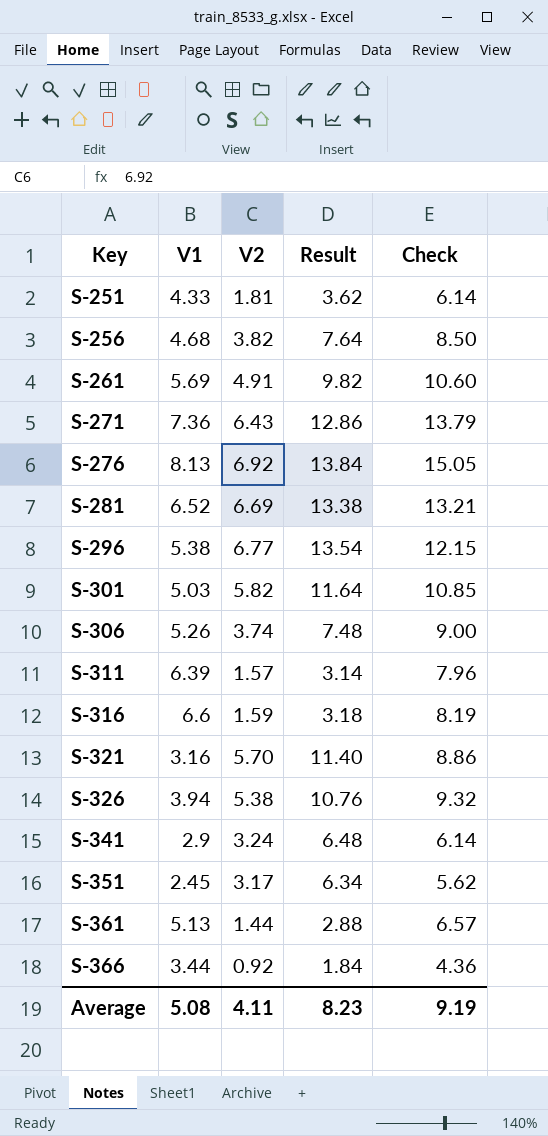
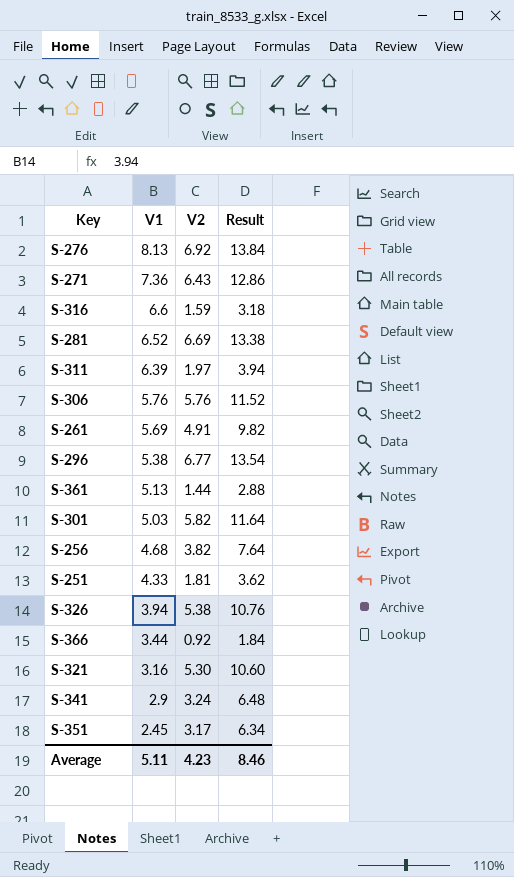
row order: Key ascending -> V1 descending
column Check | formula: [V1] + [V2] -> none
S-311 | V2: 1.57 -> 1.97
S-311 | Result: 3.14 -> 3.94
S-306 | V1: 5.26 -> 5.76
S-306 | V2: 3.74 -> 5.76
S-306 | Result: 7.48 -> 11.52
S-321 | V2: 5.70 -> 5.30
S-321 | Result: 11.40 -> 10.60
Average | V1: 5.08 -> 5.11
Average | V2: 4.11 -> 4.23
Average | Result: 8.23 -> 8.46

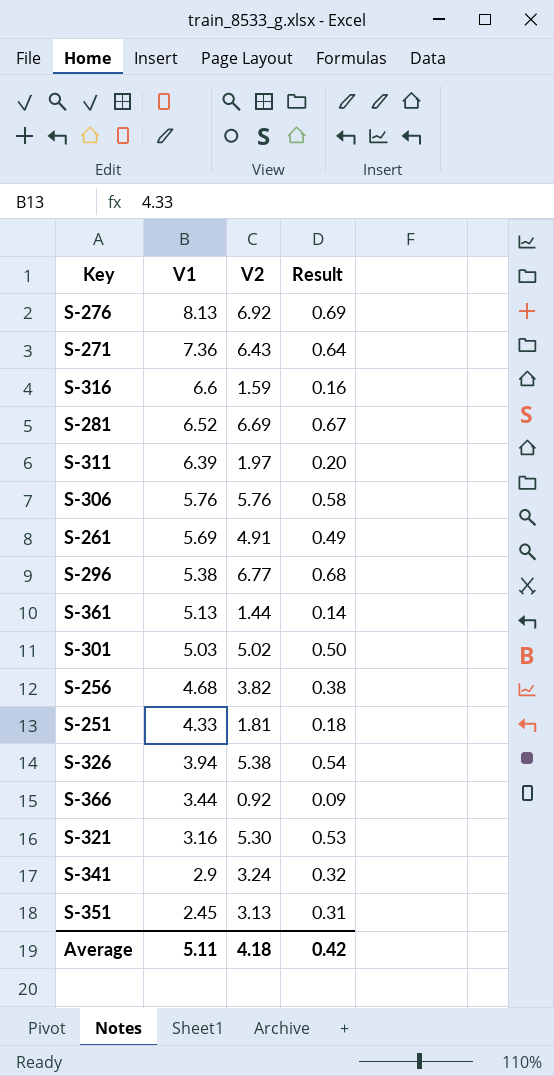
column Result | formula: [V2] * 2 -> [V2] * 0.1
S-301 | V2: 5.82 -> 5.02
S-351 | V2: 3.17 -> 3.13
Average | V2: 4.23 -> 4.18
Average | Result: 8.46 -> 0.42

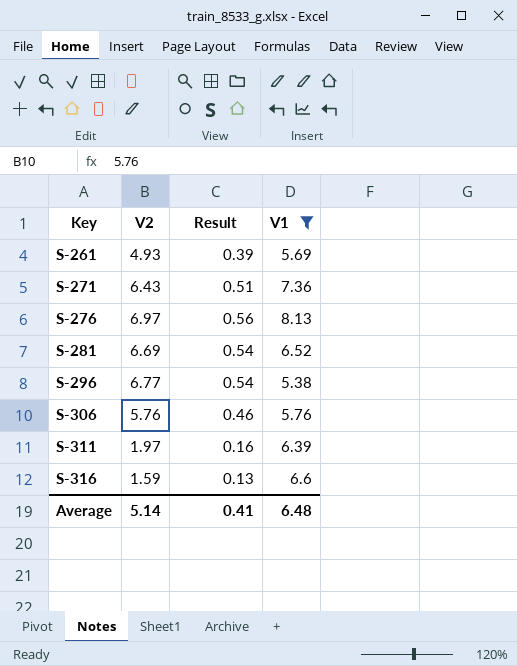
filter: none -> V1 >= 5.38
row order: V1 descending -> Key ascending
column Result | formula: [V2] * 0.1 -> [V2] * 0.08
column V1 | position: 2 -> 4
S-261 | V2: 4.91 -> 4.93
S-276 | V2: 6.92 -> 6.97
Average | V2: 4.18 -> 5.14
Average | Result: 0.42 -> 0.41
Average | V1: 5.11 -> 6.48

